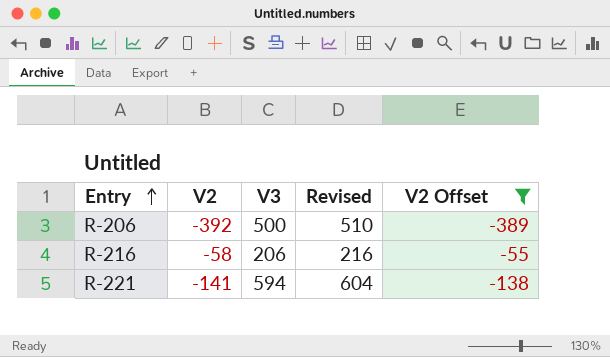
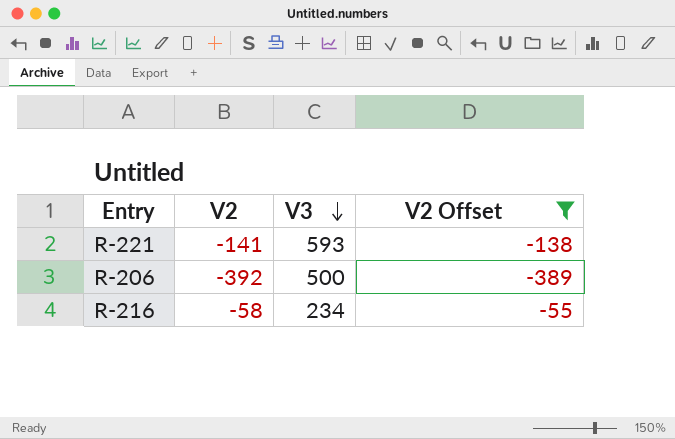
row order: Entry ascending -> V3 descending
column Revised | formula: [V3] + 10 -> none
R-221 | V3: 594 -> 593
R-216 | V3: 206 -> 234

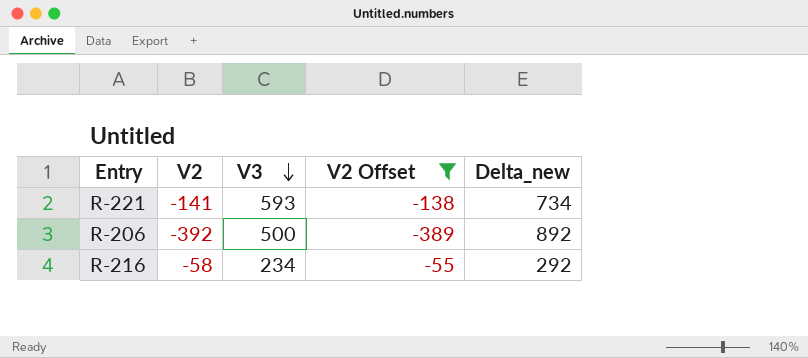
column Delta_new | formula: none -> [V3] - [V2]

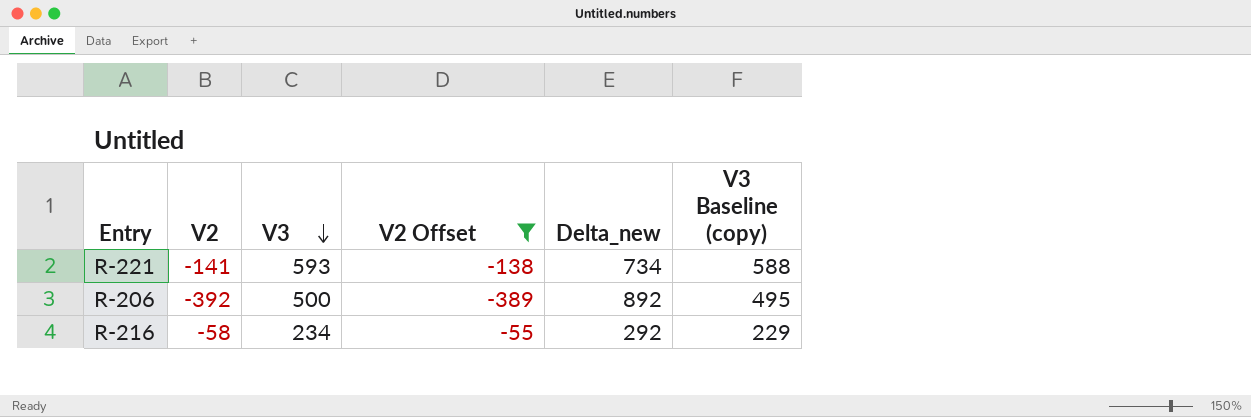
column V3 Baseline (copy) | formula: none -> [V3] - 5

